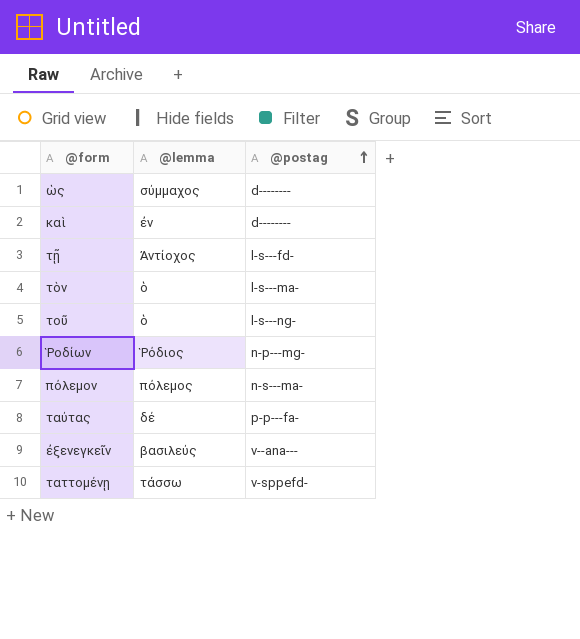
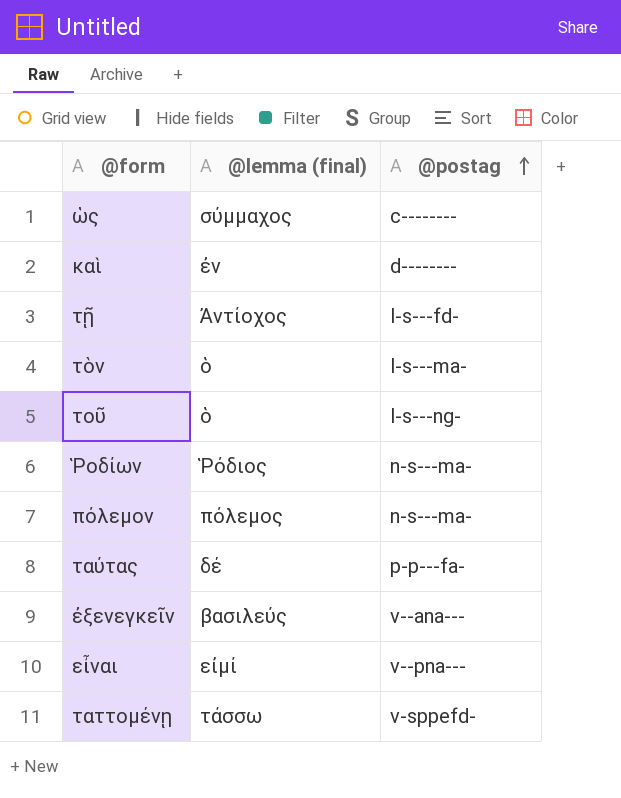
column name: @lemma -> @lemma (final)
ὡς | @postag: d-------- -> c--------
Ῥοδίων | @postag: n-p---mg- -> n-s---ma-
row εἶναι: none -> εἰμί | v--pna---

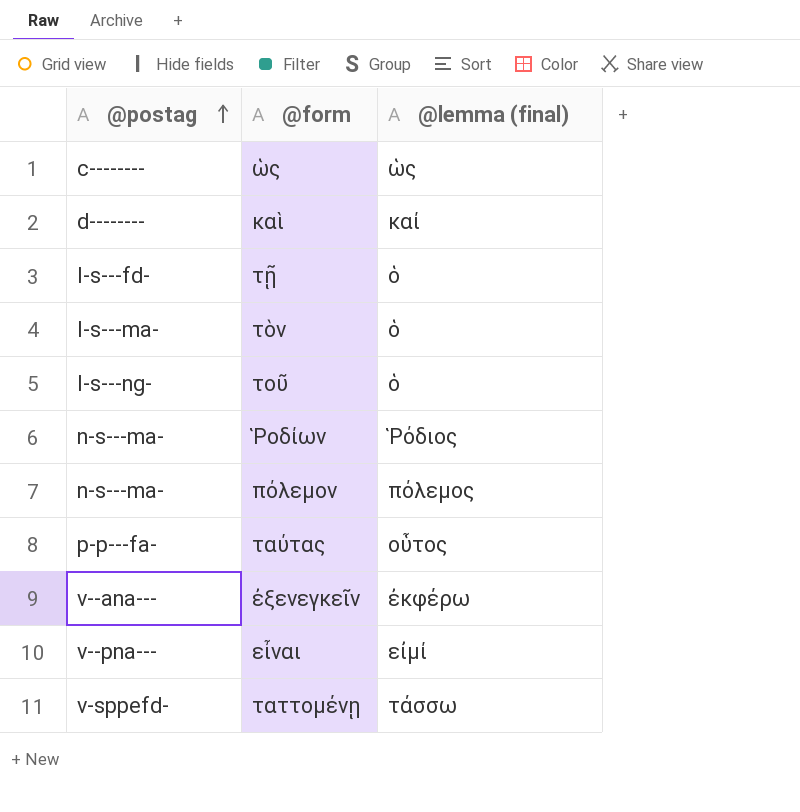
column @postag | position: 3 -> 1
ὡς | @lemma (final): σύμμαχος -> ὡς
καὶ | @lemma (final): ἐν -> καί
τῇ | @lemma (final): Ἀντίοχος -> ὁ
ταύτας | @lemma (final): δέ -> οὗτος
ἐξενεγκεῖν | @lemma (final): βασιλεύς -> ἐκφέρω

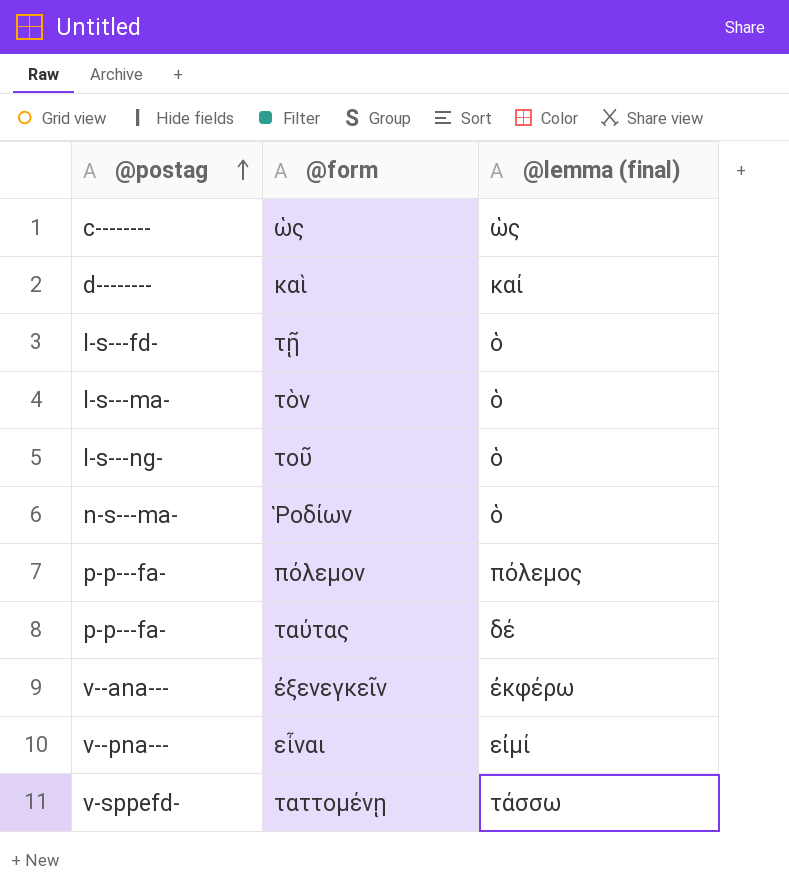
Ῥοδίων | @lemma (final): Ῥόδιος -> ὁ
πόλεμον | @postag: n-s---ma- -> p-p---fa-
ταύτας | @lemma (final): οὗτος -> δέ

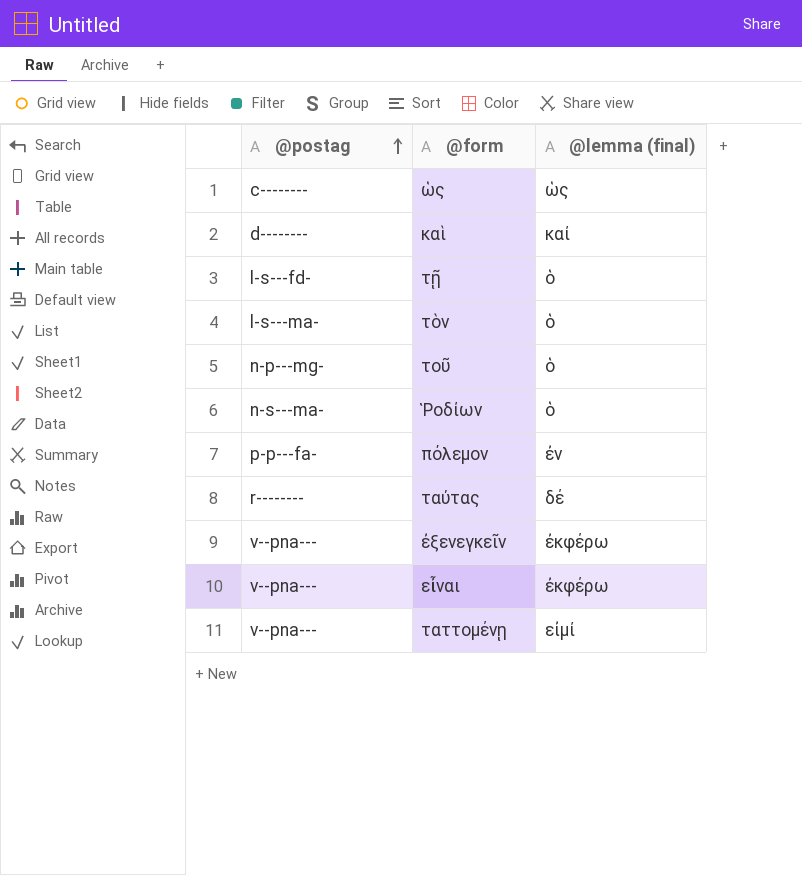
τοῦ | @postag: l-s---ng- -> n-p---mg-
πόλεμον | @lemma (final): πόλεμος -> ἐν
ταύτας | @postag: p-p---fa- -> r--------
ἐξενεγκεῖν | @postag: v--ana--- -> v--pna---
εἶναι | @lemma (final): εἰμί -> ἐκφέρω
ταττομένῃ | @postag: v-sppefd- -> v--pna---
ταττομένῃ | @lemma (final): τάσσω -> εἰμί

